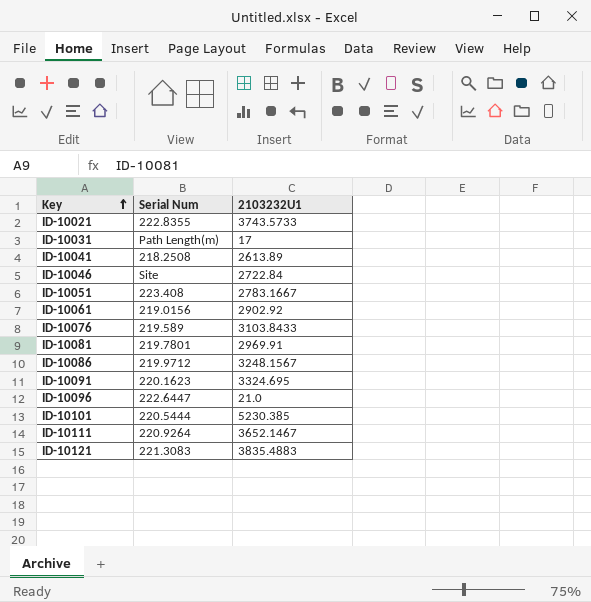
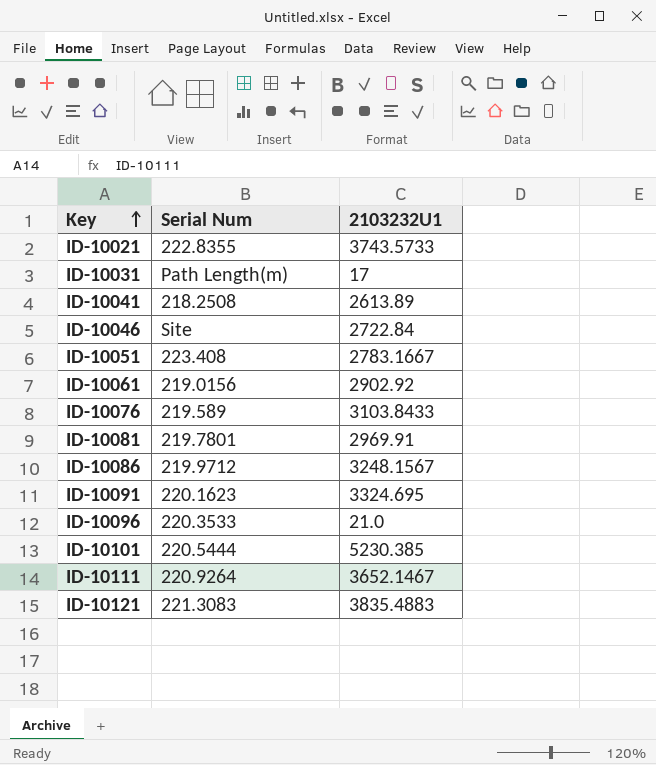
ID-10096 | Serial Num: 222.6447 -> 220.3533

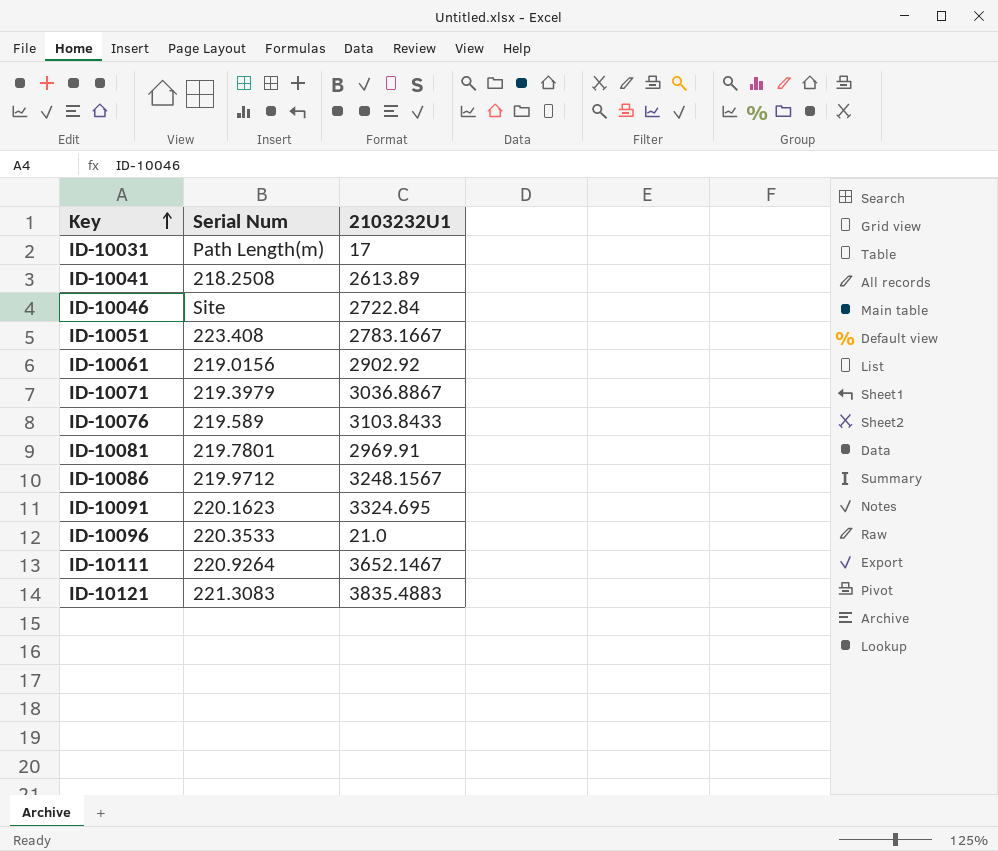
row ID-10021: 222.8355 | 3743.5733 -> none
row ID-10101: 220.5444 | 5230.385 -> none
row ID-10071: none -> 219.3979 | 3036.8867

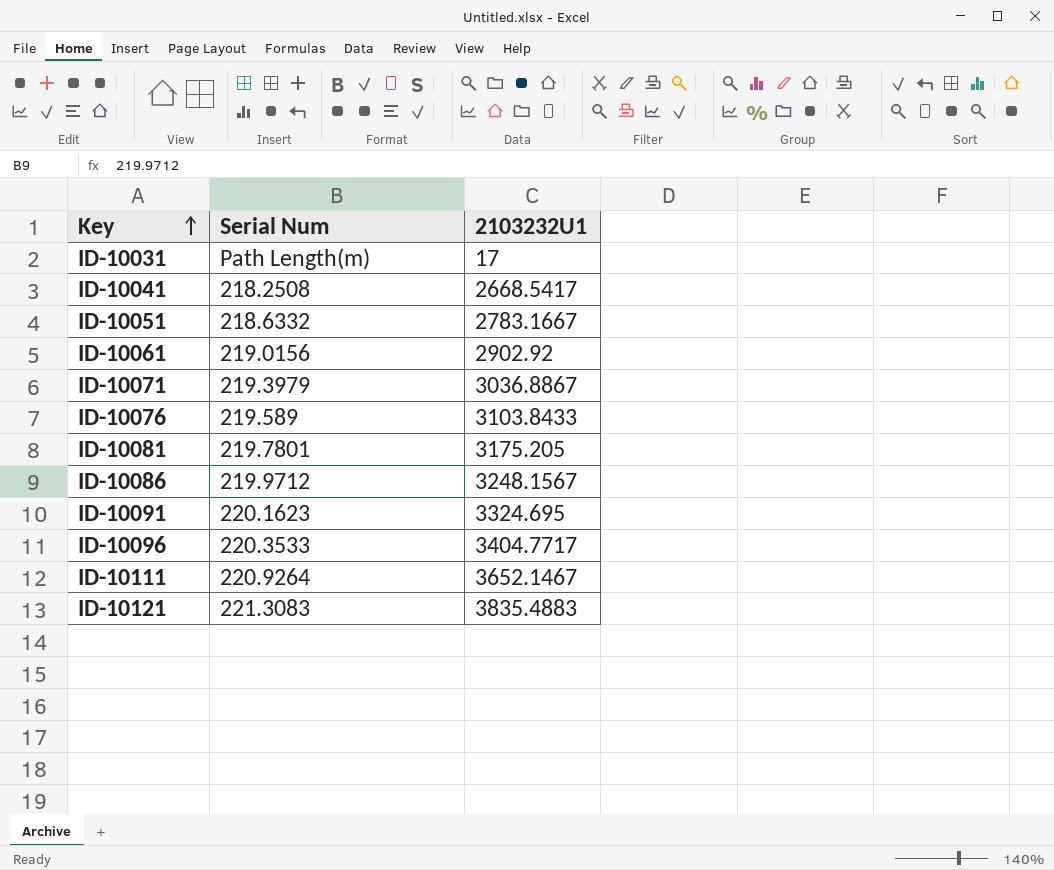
row ID-10046: Site | 2722.84 -> none
ID-10041 | 2103232U1: 2613.89 -> 2668.5417
ID-10051 | Serial Num: 223.408 -> 218.6332
ID-10081 | 2103232U1: 2969.91 -> 3175.205
ID-10096 | 2103232U1: 21.0 -> 3404.7717

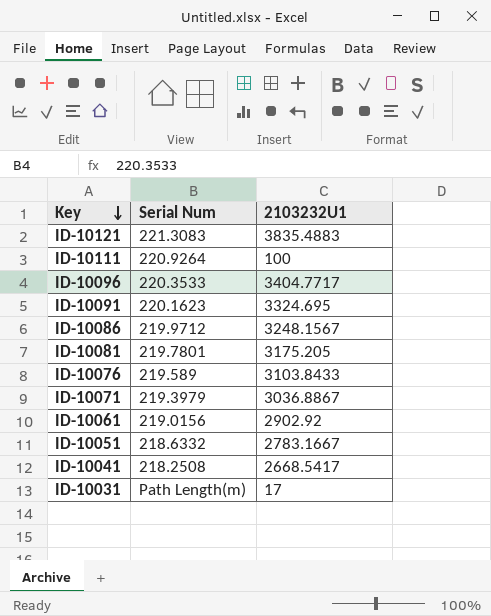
row order: Key ascending -> Key descending
ID-10111 | 2103232U1: 3652.1467 -> 100

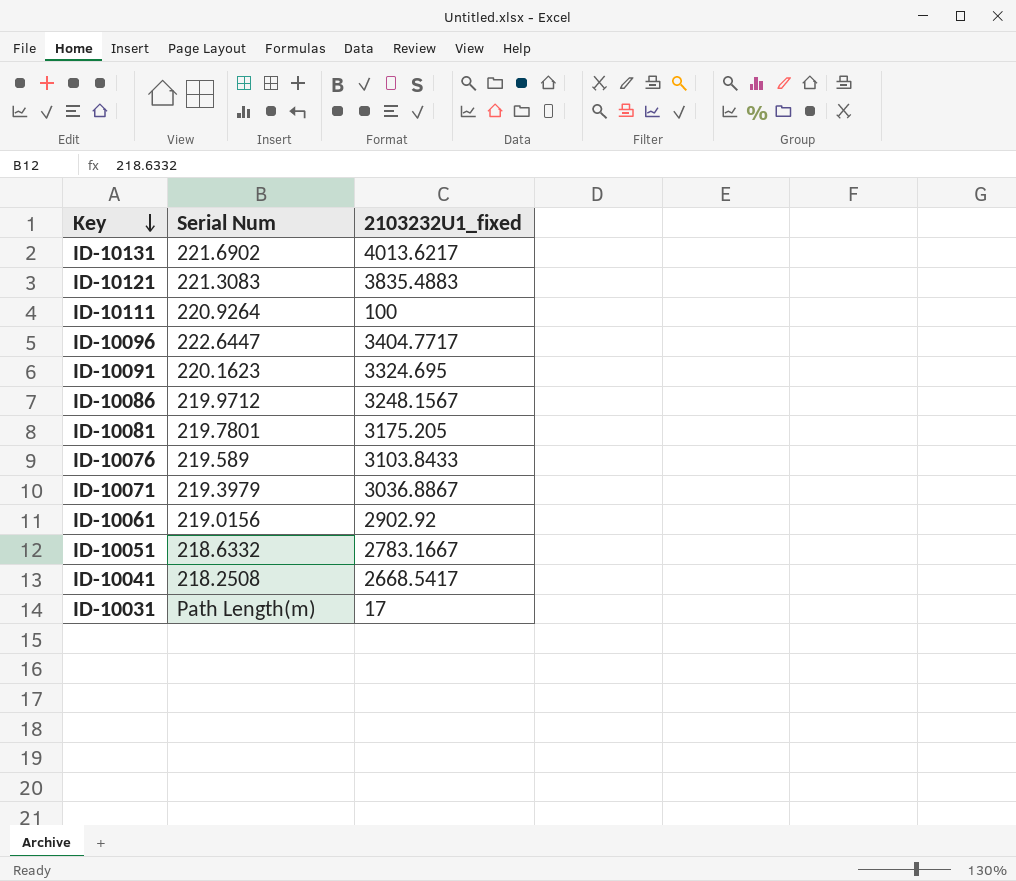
column name: 2103232U1 -> 2103232U1_fixed
row ID-10131: none -> 221.6902 | 4013.6217
ID-10096 | Serial Num: 220.3533 -> 222.6447

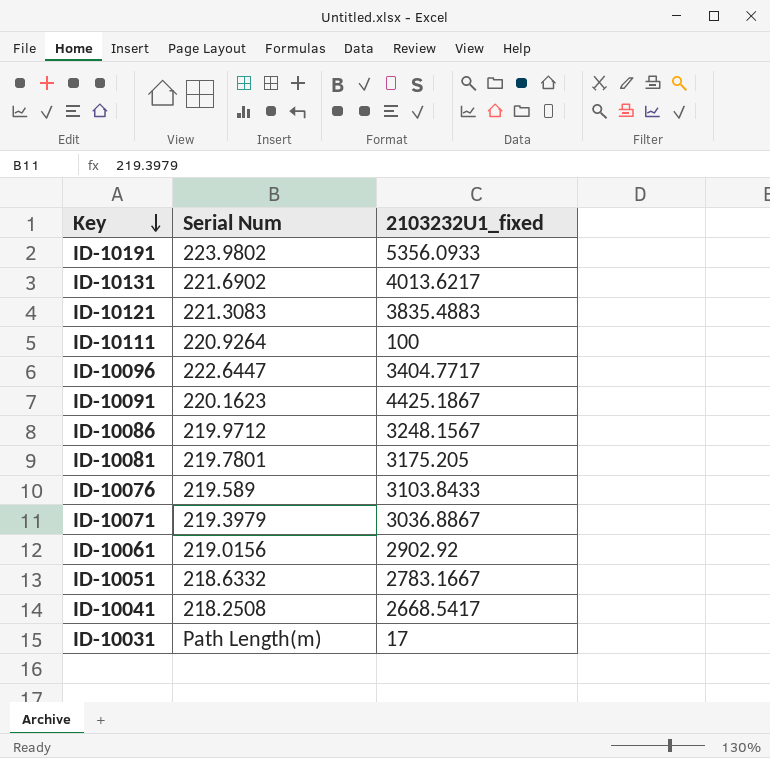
row ID-10191: none -> 223.9802 | 5356.0933
ID-10091 | 2103232U1_fixed: 3324.695 -> 4425.1867

